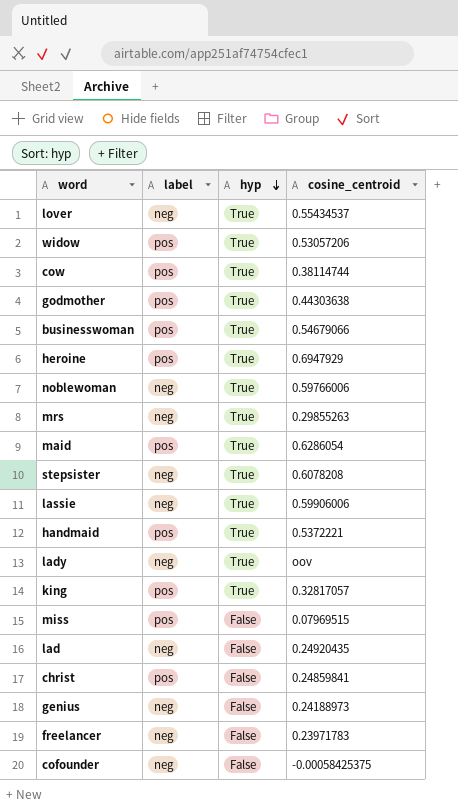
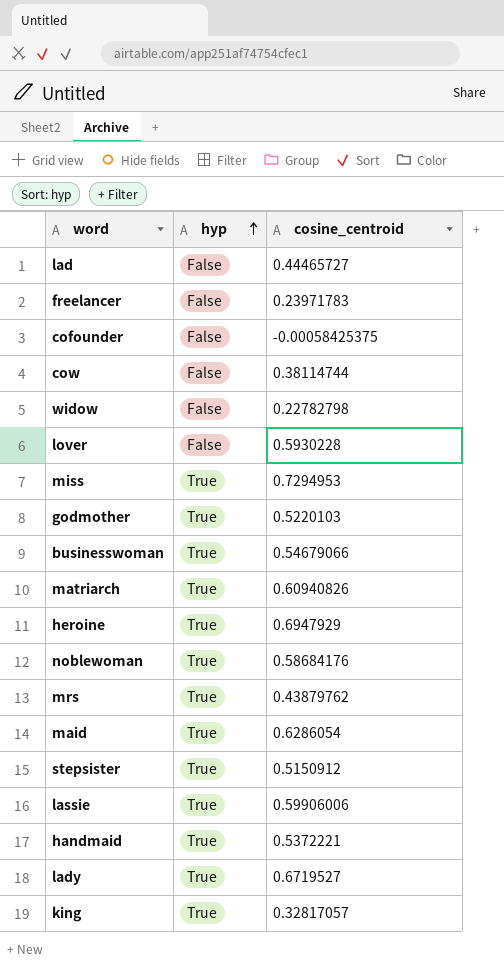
row order: hyp descending -> hyp ascending
column label | position: 2 -> none
row christ: pos | False | 0.24859841 -> none
row genius: neg | False | 0.24188973 -> none
lad | cosine_centroid: 0.24920435 -> 0.44465727
cow | hyp: True -> False
widow | hyp: True -> False
widow | cosine_centroid: 0.53057206 -> 0.22782798
lover | hyp: True -> False
lover | cosine_centroid: 0.55434537 -> 0.5930228
miss | hyp: False -> True
miss | cosine_centroid: 0.07969515 -> 0.7294953
godmother | cosine_centroid: 0.44303638 -> 0.5220103
row matriarch: none -> True | 0.60940826
noblewoman | cosine_centroid: 0.59766006 -> 0.58684176
mrs | cosine_centroid: 0.29855263 -> 0.43879762
stepsister | cosine_centroid: 0.6078208 -> 0.5150912
lady | cosine_centroid: oov -> 0.6719527

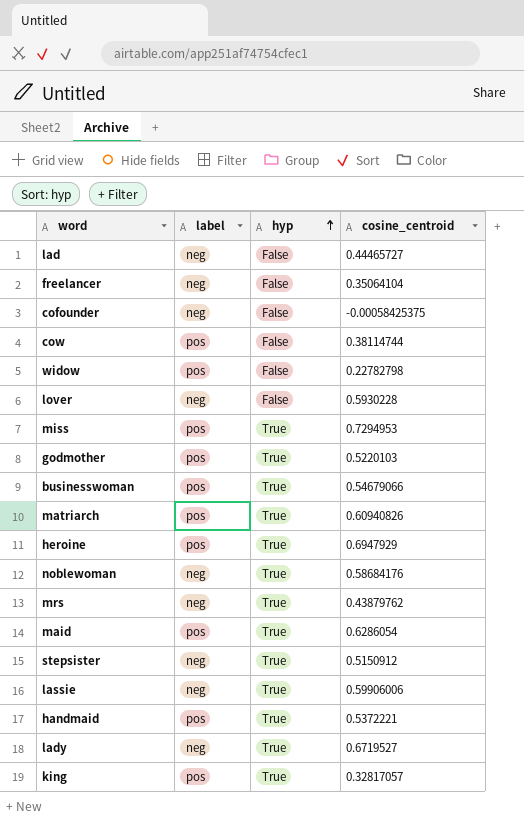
column label | position: none -> 2
freelancer | cosine_centroid: 0.23971783 -> 0.35064104

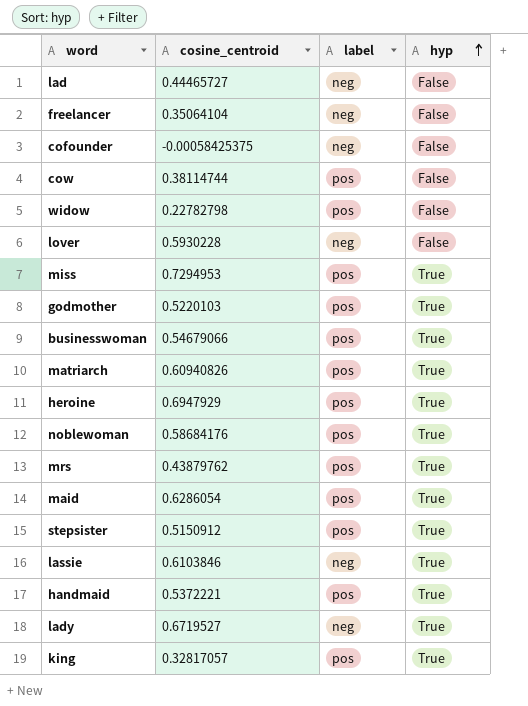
column cosine_centroid | position: 4 -> 2
noblewoman | label: neg -> pos
mrs | label: neg -> pos
stepsister | label: neg -> pos
lassie | cosine_centroid: 0.59906006 -> 0.6103846

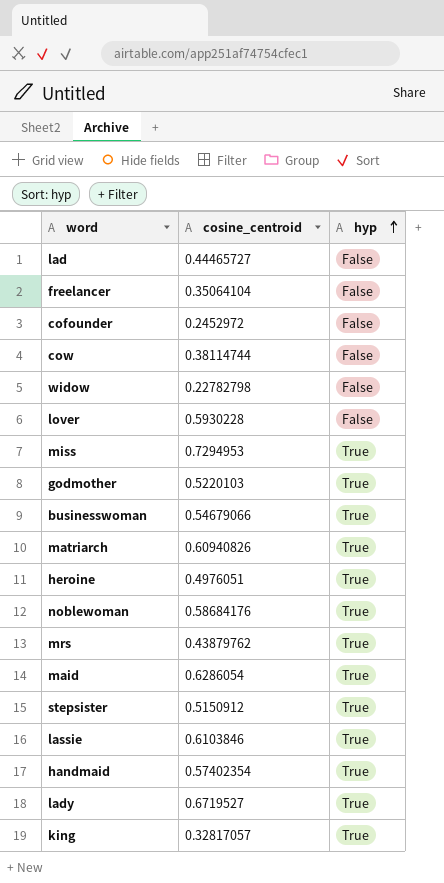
column label | position: 3 -> none
cofounder | cosine_centroid: -0.00058425375 -> 0.2452972
heroine | cosine_centroid: 0.6947929 -> 0.4976051
handmaid | cosine_centroid: 0.5372221 -> 0.57402354

